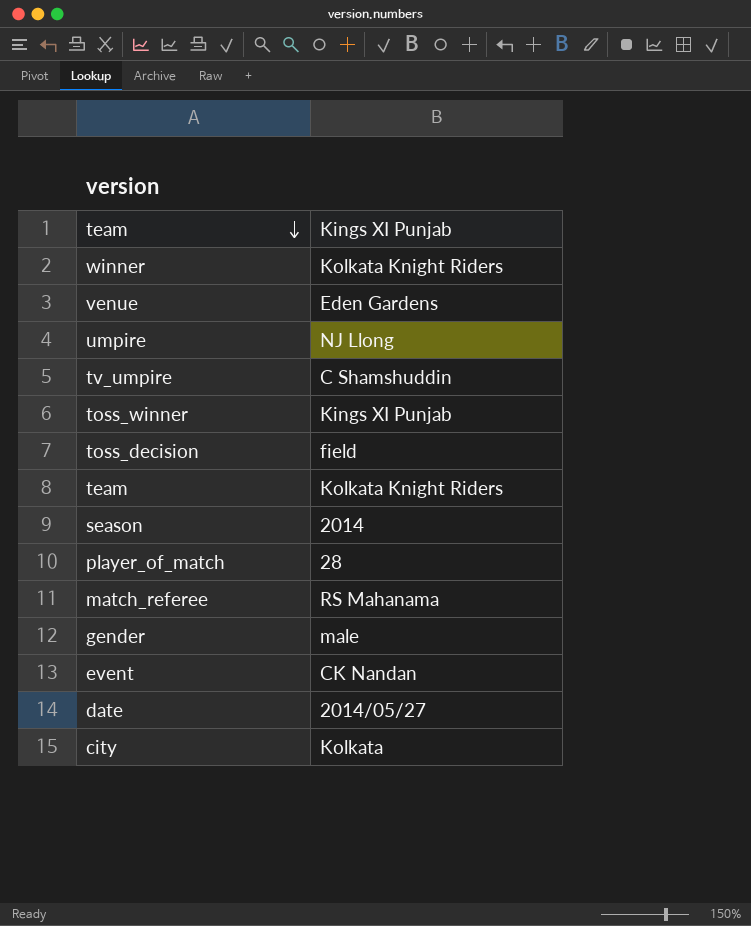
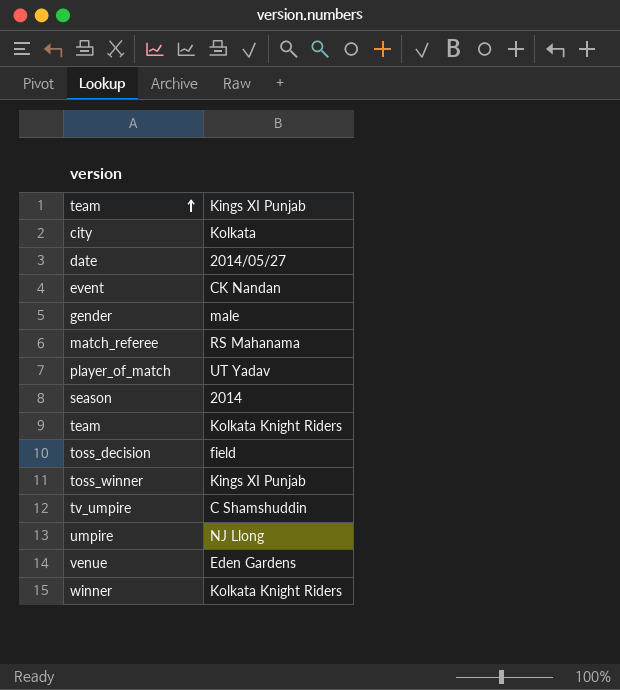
row order: team descending -> team ascending
player_of_match | Kings XI Punjab: 28 -> UT Yadav

